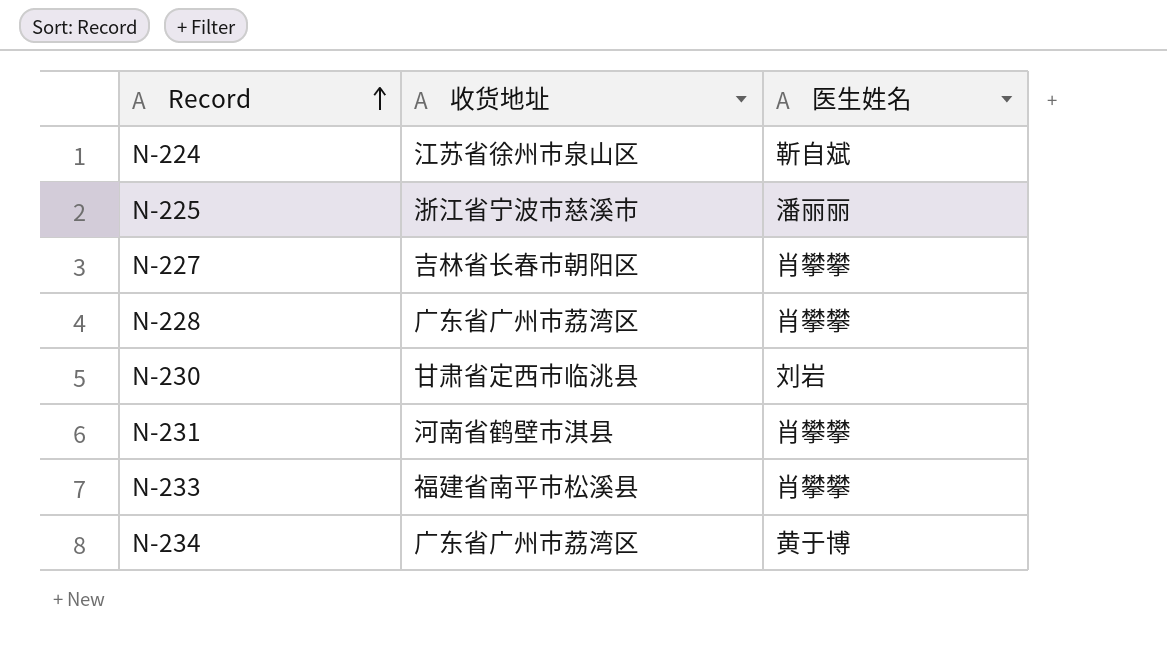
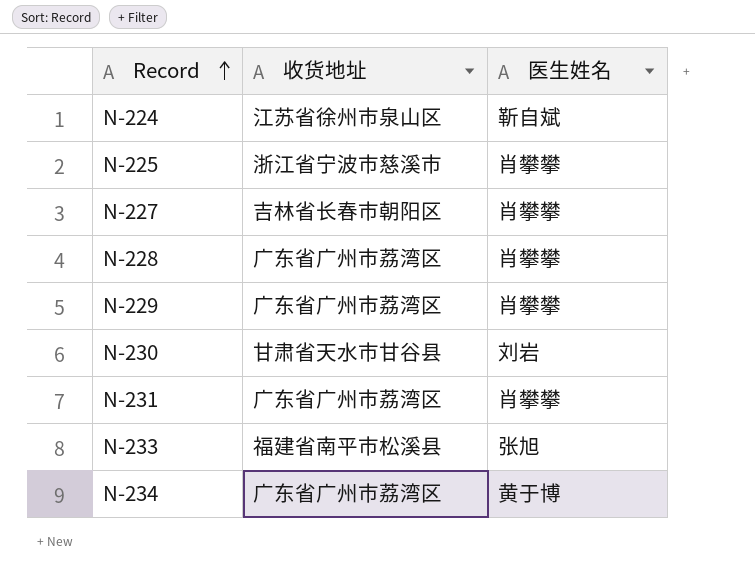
N-225 | 医生姓名: 潘丽丽 -> 肖攀攀
row N-229: none -> 广东省广州市荔湾区 | 肖攀攀
N-230 | 收货地址: 甘肃省定西市临洮县 -> 甘肃省天水市甘谷县
N-231 | 收货地址: 河南省鹤壁市淇县 -> 广东省广州市荔湾区
N-233 | 医生姓名: 肖攀攀 -> 张旭

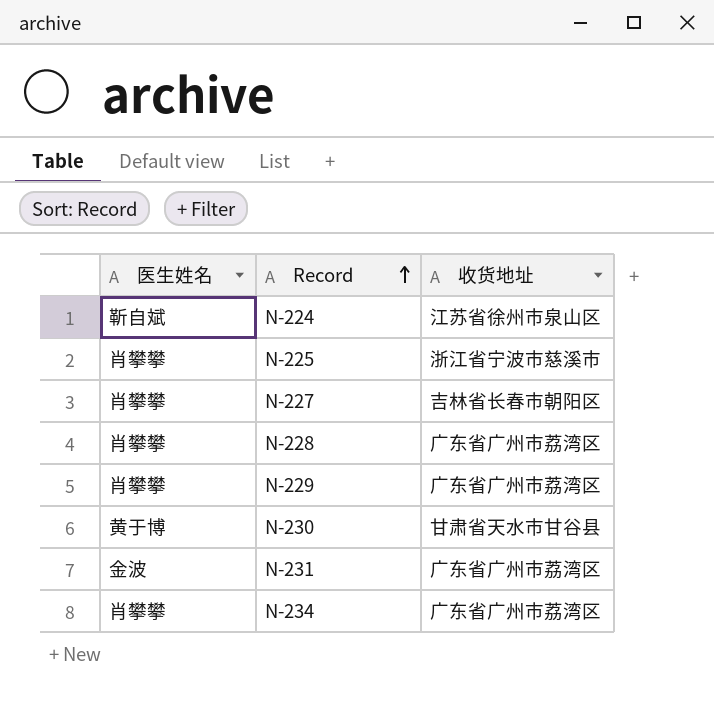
column 医生姓名 | position: 3 -> 1
row N-233: 福建省南平市松溪县 | 张旭 -> none
N-230 | 医生姓名: 刘岩 -> 黄于博
N-231 | 医生姓名: 肖攀攀 -> 金波
N-234 | 医生姓名: 黄于博 -> 肖攀攀

